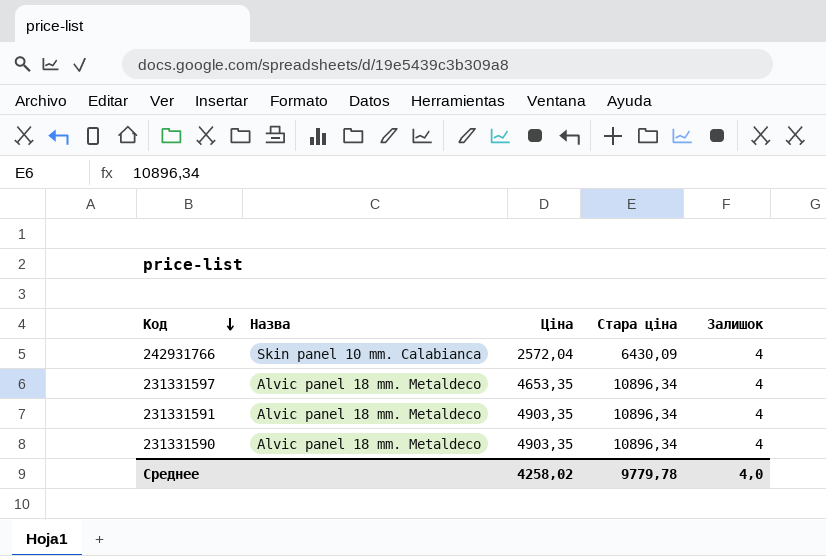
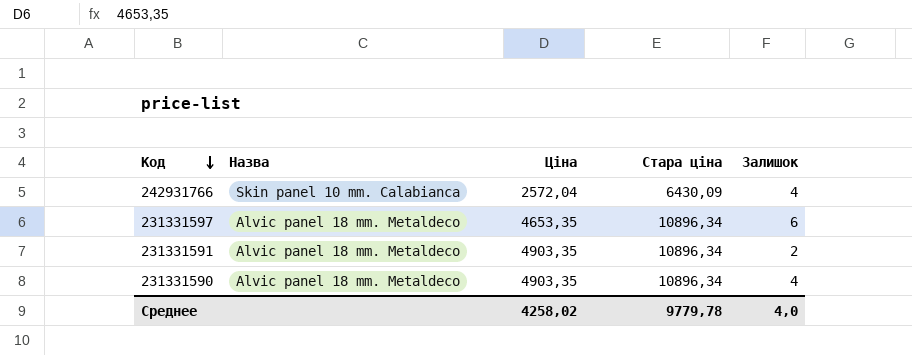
231331597 | Залишок: 4 -> 6
231331591 | Залишок: 4 -> 2

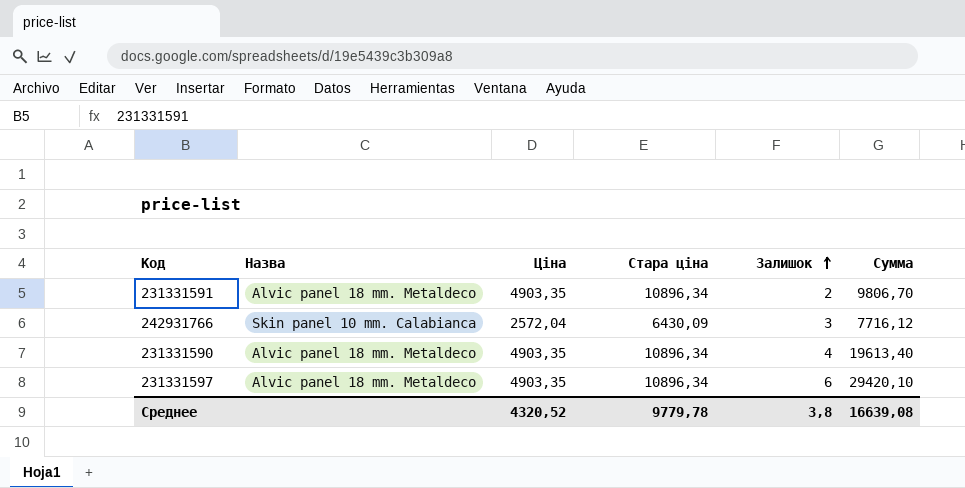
row order: Код descending -> Залишок ascending
column Сумма | formula: none -> [Ціна] * [Залишок]
242931766 | Залишок: 4 -> 3
231331597 | Ціна: 4653,35 -> 4903,35
Среднее | Ціна: 4258,02 -> 4320,52
Среднее | Залишок: 4,0 -> 3,8

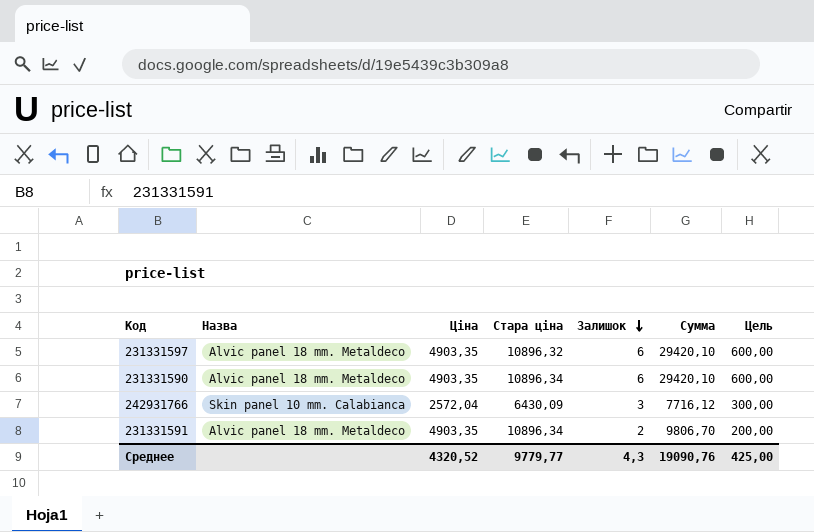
row order: Залишок ascending -> Залишок descending
column Цель | formula: none -> [Залишок] * 100
231331597 | Стара ціна: 10896,34 -> 10896,32
231331590 | Залишок: 4 -> 6
231331590 | Сумма: 19613,40 -> 29420,10
Среднее | Стара ціна: 9779,78 -> 9779,77
Среднее | Залишок: 3,8 -> 4,3
Среднее | Сумма: 16639,08 -> 19090,76

